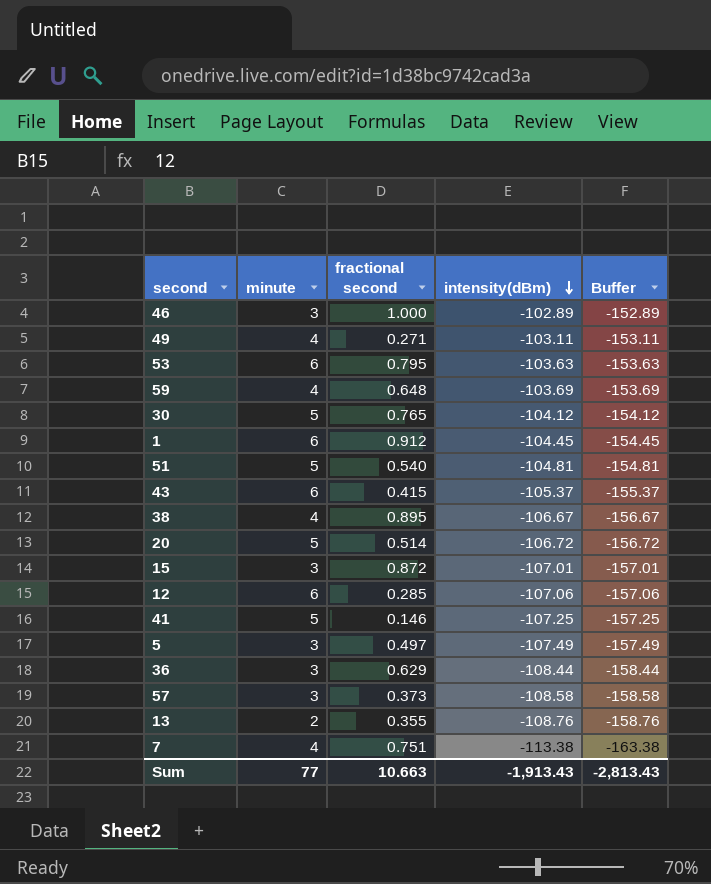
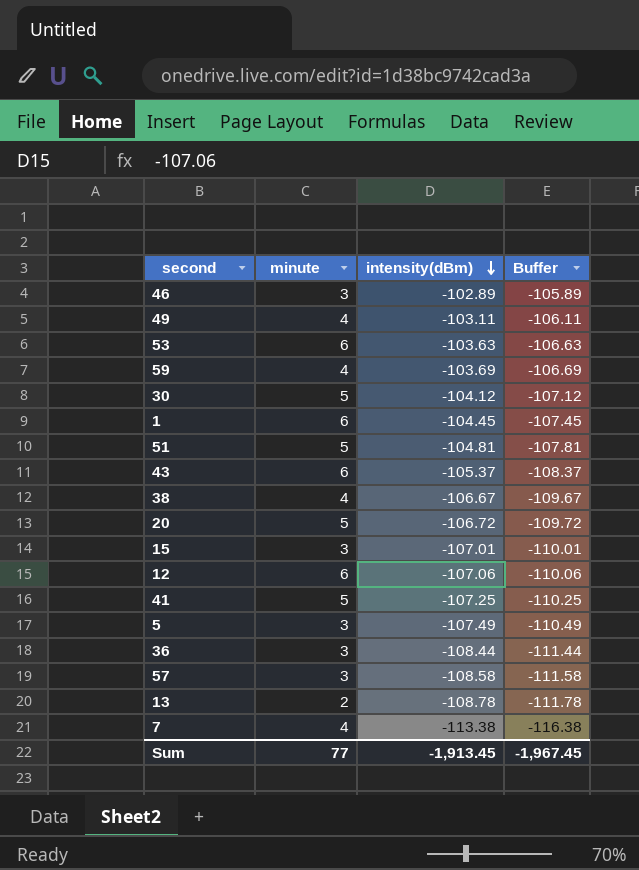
column fractional second | position: 3 -> none
column Buffer | formula: [intensity(dBm)] - 50 -> [intensity(dBm)] - 3
13 | intensity(dBm): -108.76 -> -108.78
Sum | intensity(dBm): -1,913.43 -> -1,913.45
Sum | Buffer: -2,813.43 -> -1,967.45

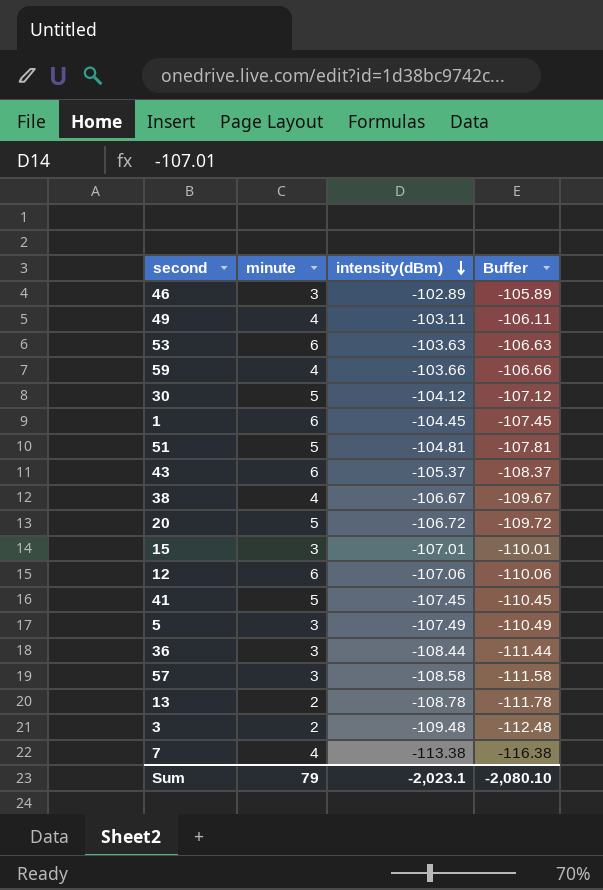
59 | intensity(dBm): -103.69 -> -103.66
59 | Buffer: -106.69 -> -106.66
41 | intensity(dBm): -107.25 -> -107.45
41 | Buffer: -110.25 -> -110.45
row 3: none -> 2 | -109.48 | -112.48
Sum | minute: 77 -> 79
Sum | intensity(dBm): -1,913.45 -> -2,023.1
Sum | Buffer: -1,967.45 -> -2,080.10

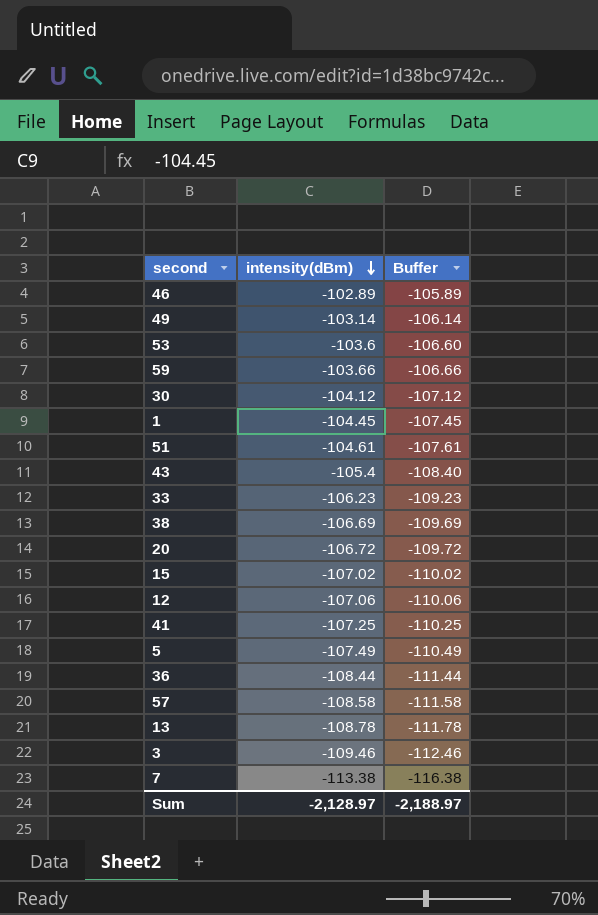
column minute | position: 2 -> none
49 | intensity(dBm): -103.11 -> -103.14
49 | Buffer: -106.11 -> -106.14
53 | intensity(dBm): -103.63 -> -103.6
53 | Buffer: -106.63 -> -106.60
51 | intensity(dBm): -104.81 -> -104.61
51 | Buffer: -107.81 -> -107.61
43 | intensity(dBm): -105.37 -> -105.4
43 | Buffer: -108.37 -> -108.40
row 33: none -> -106.23 | -109.23
38 | intensity(dBm): -106.67 -> -106.69
38 | Buffer: -109.67 -> -109.69
15 | intensity(dBm): -107.01 -> -107.02
15 | Buffer: -110.01 -> -110.02
41 | intensity(dBm): -107.45 -> -107.25
41 | Buffer: -110.45 -> -110.25
3 | intensity(dBm): -109.48 -> -109.46
3 | Buffer: -112.48 -> -112.46
Sum | intensity(dBm): -2,023.1 -> -2,128.97
Sum | Buffer: -2,080.10 -> -2,188.97

